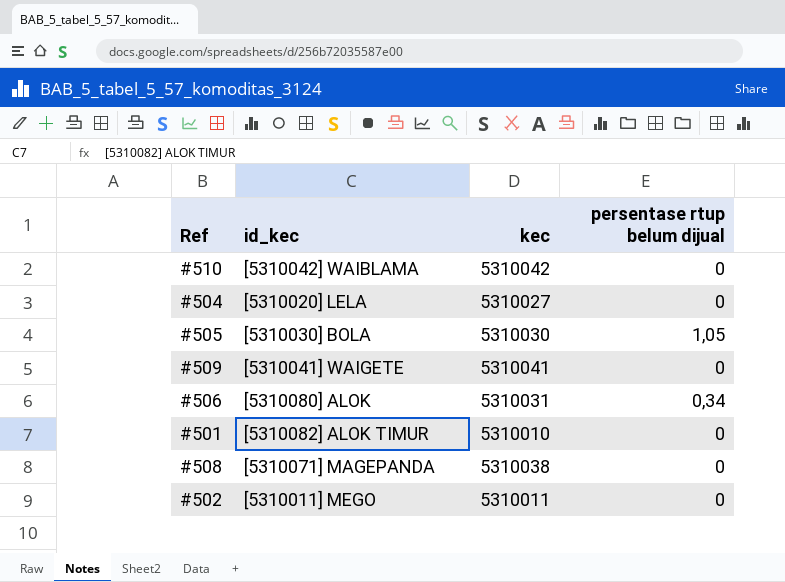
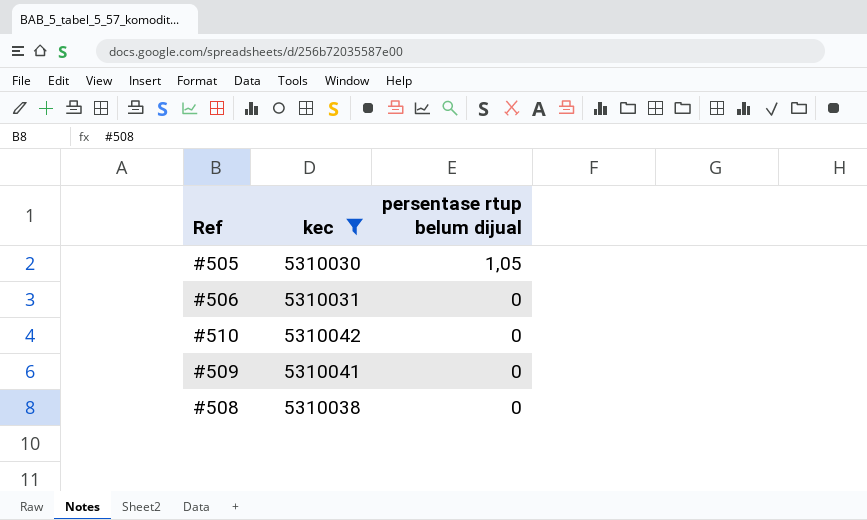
filter: none -> kec >= 5310030
row order: none -> persentase rtup belum dijual descending
column id_kec | position: 2 -> none
#506 | persentase rtup belum dijual: 0,34 -> 0

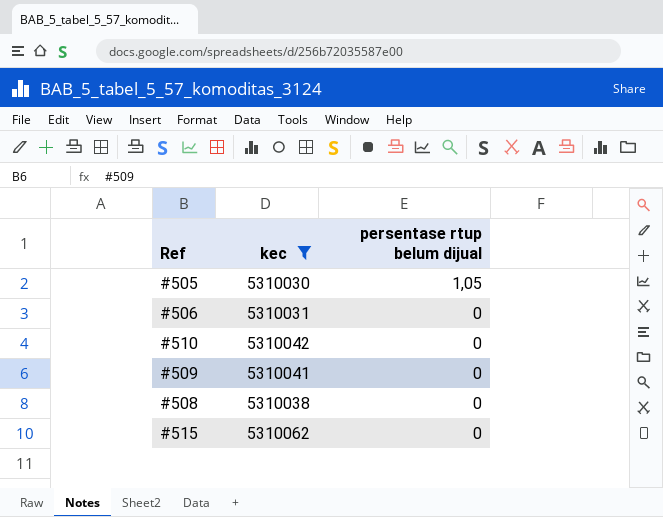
row #515: none -> 5310062 | 0

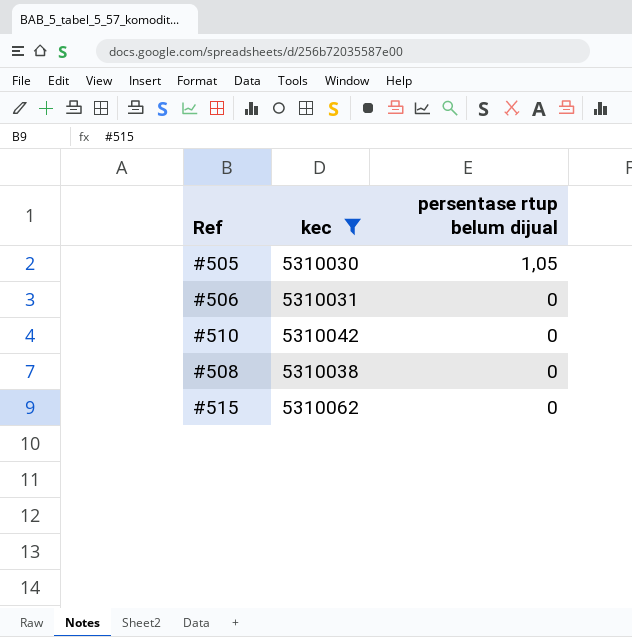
row #509: 5310041 | 0 -> none

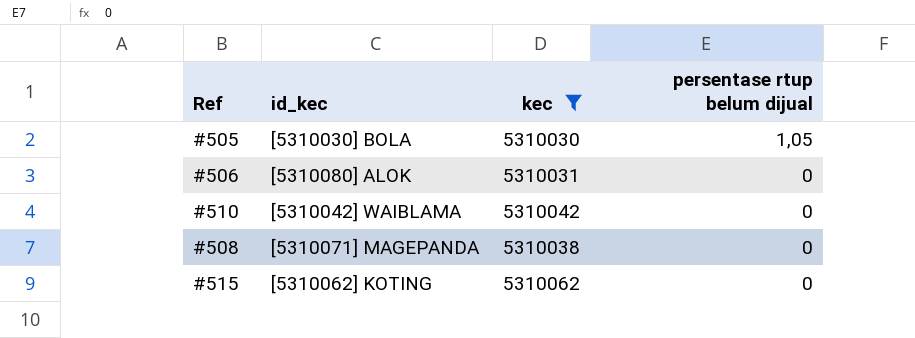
column id_kec | position: none -> 2

